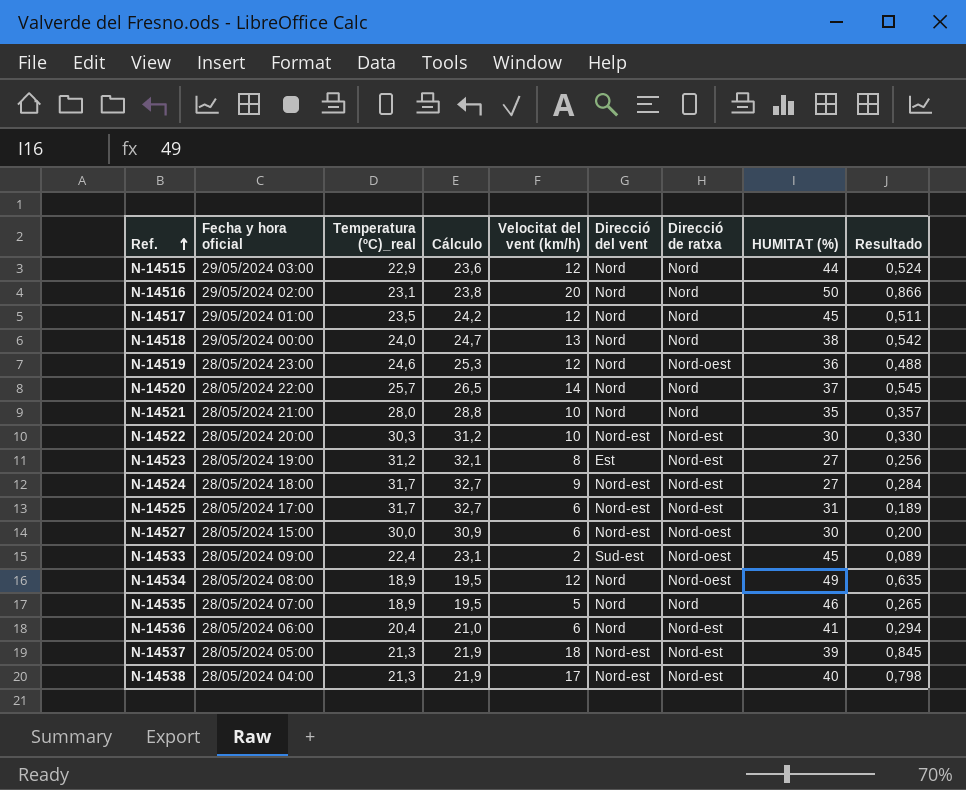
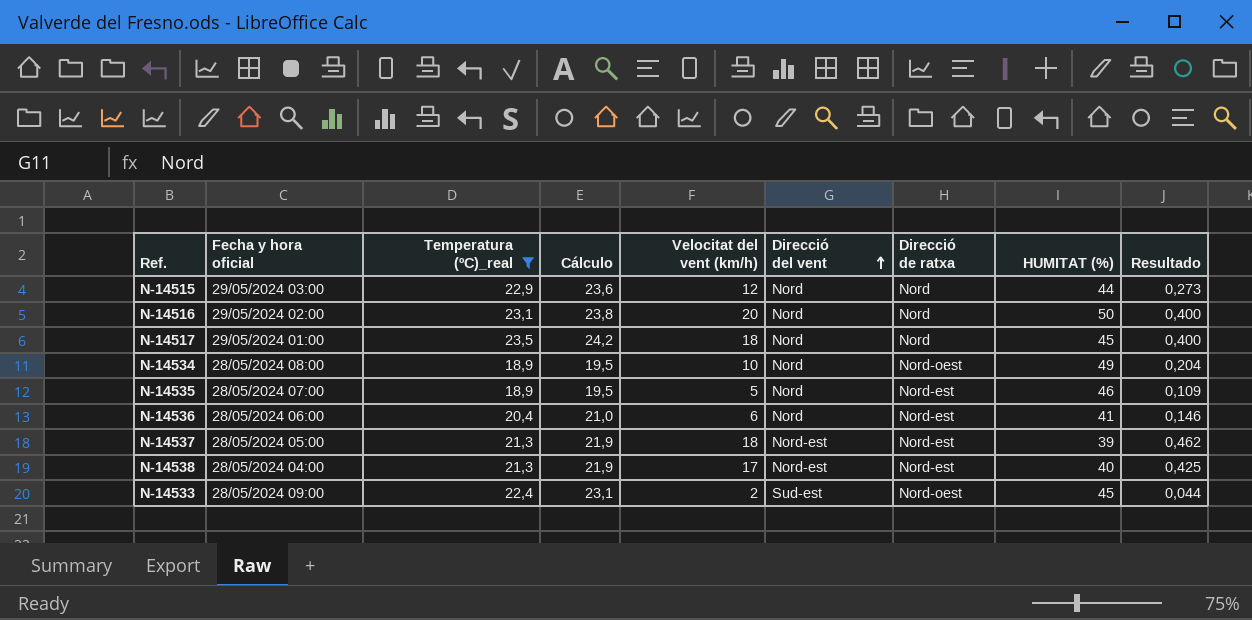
filter: none -> Temperatura (ºC)_real <= 23,5
row order: Ref. ascending -> Direcció del vent ascending
column Resultado | formula: [Velocitat del vent (km/h)] / [Temperatura (ºC)_real] -> [Velocitat del vent (km/h)] / [HUMITAT (%)]
N-14517 | Velocitat del vent (km/h): 12 -> 18
N-14534 | Velocitat del vent (km/h): 12 -> 10
N-14535 | Direcció de ratxa: Nord -> Nord-est

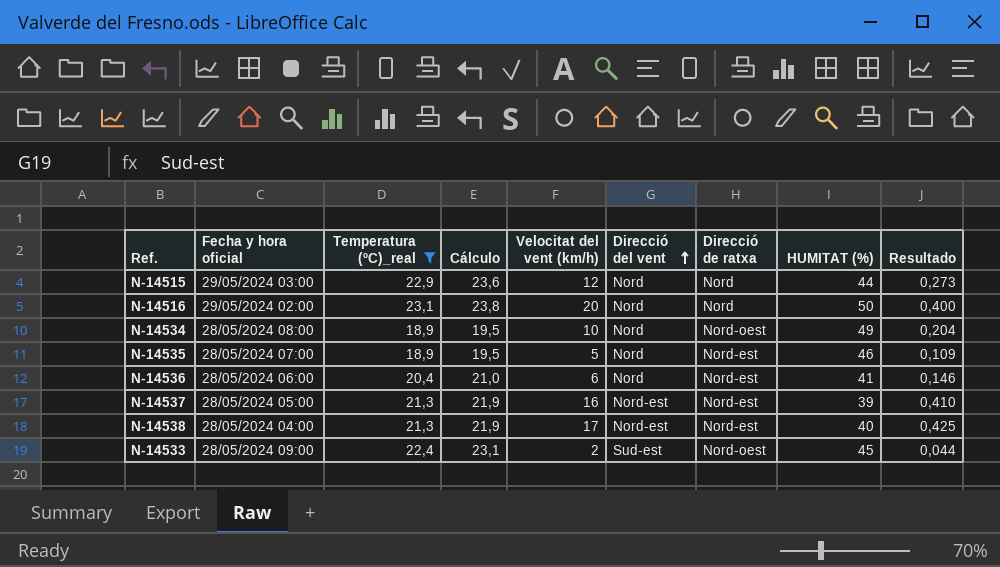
row N-14517: 29/05/2024 01:00 | 23,5 | 24,2 | 18 | Nord | Nord | 45 | 0,400 -> none
N-14537 | Velocitat del vent (km/h): 18 -> 16
N-14537 | Resultado: 0,462 -> 0,410

